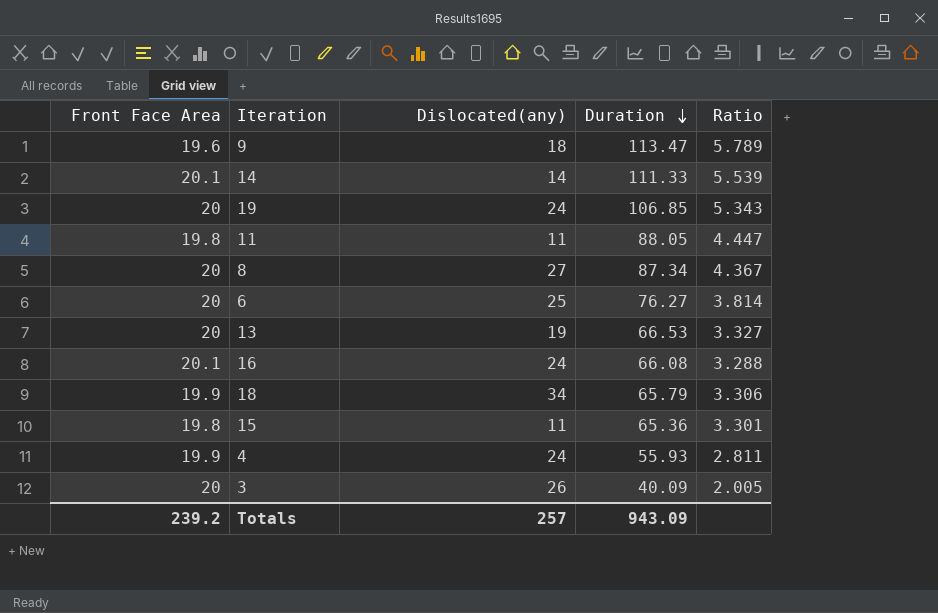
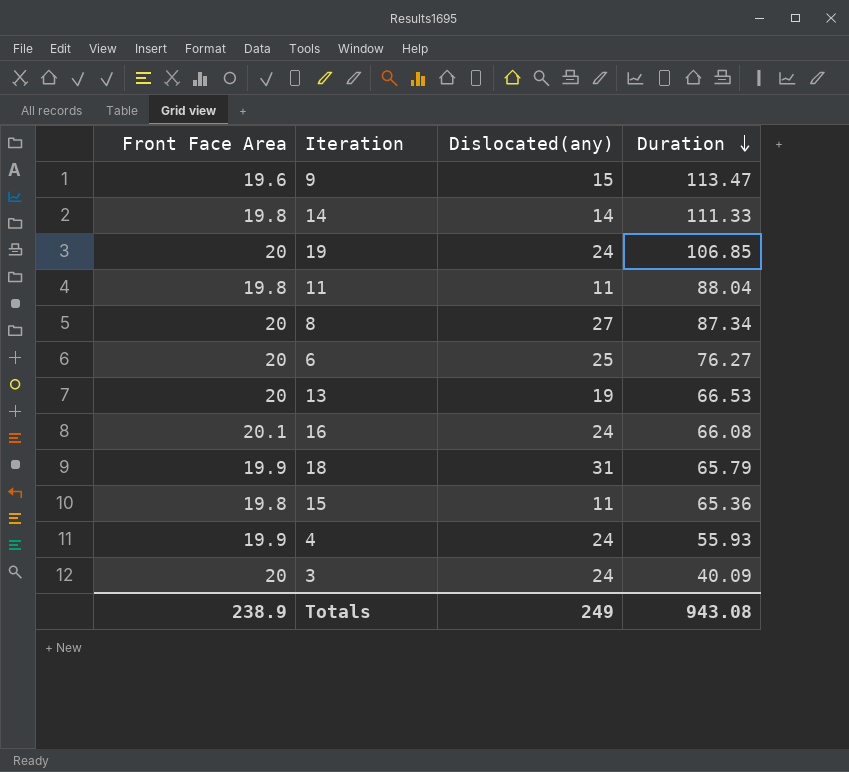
column Ratio | formula: [Duration] / [Front Face Area] -> none
9 | Dislocated(any): 18 -> 15
14 | Front Face Area: 20.1 -> 19.8
11 | Duration: 88.05 -> 88.04
18 | Dislocated(any): 34 -> 31
3 | Dislocated(any): 26 -> 24
Totals | Front Face Area: 239.2 -> 238.9
Totals | Dislocated(any): 257 -> 249
Totals | Duration: 943.09 -> 943.08

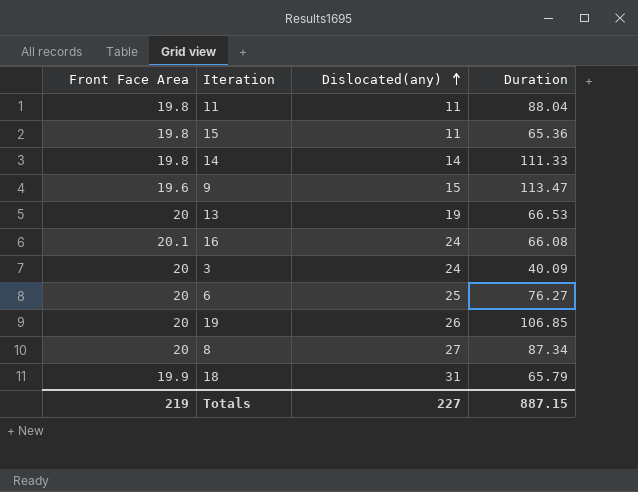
row order: Duration descending -> Dislocated(any) ascending
row 4: 19.9 | 24 | 55.93 -> none
19 | Dislocated(any): 24 -> 26
Totals | Front Face Area: 238.9 -> 219
Totals | Dislocated(any): 249 -> 227
Totals | Duration: 943.08 -> 887.15

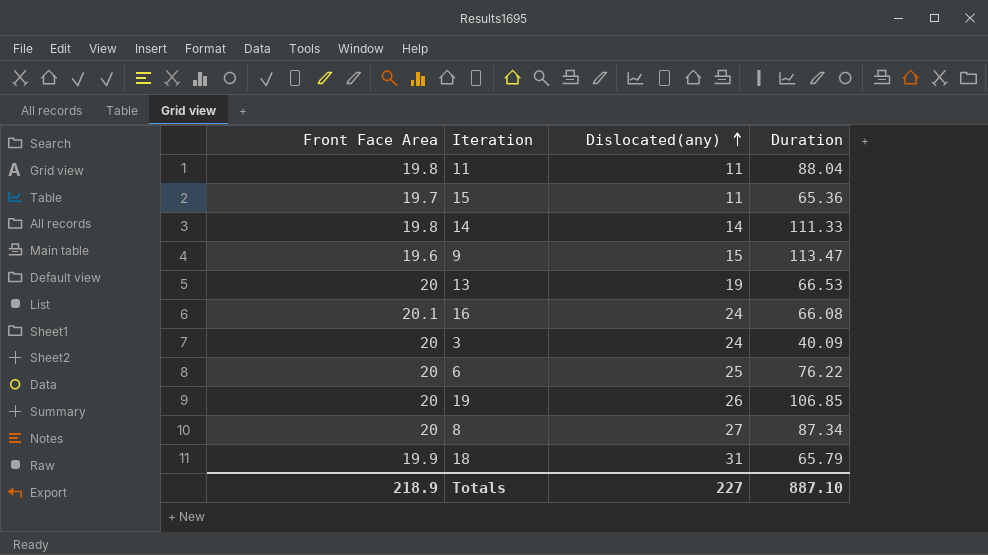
15 | Front Face Area: 19.8 -> 19.7
6 | Duration: 76.27 -> 76.22
Totals | Front Face Area: 219 -> 218.9
Totals | Duration: 887.15 -> 887.10

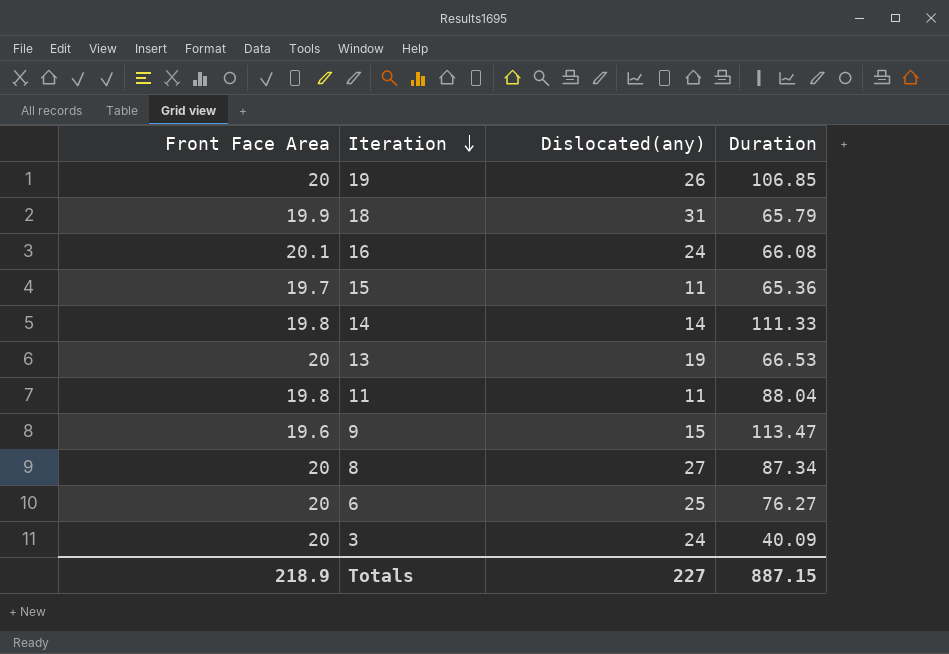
row order: Dislocated(any) ascending -> Iteration descending
6 | Duration: 76.22 -> 76.27
Totals | Duration: 887.10 -> 887.15

